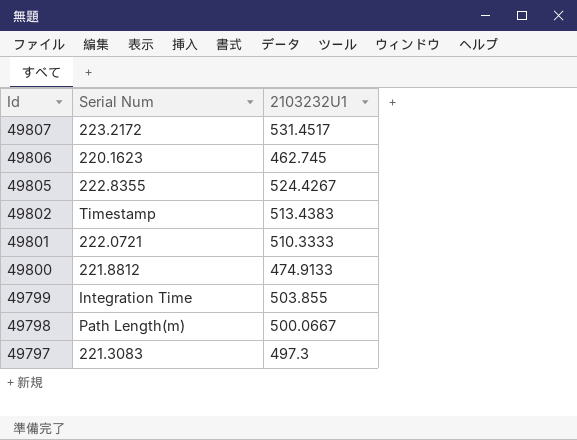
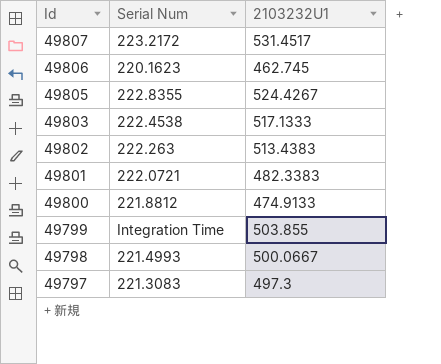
row 49803: none -> 222.4538 | 517.1333
49802 | Serial Num: Timestamp -> 222.263
49801 | 2103232U1: 510.3333 -> 482.3383
49798 | Serial Num: Path Length(m) -> 221.4993

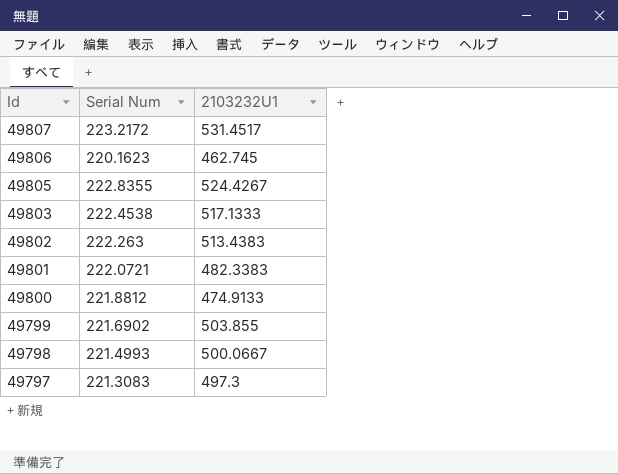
49799 | Serial Num: Integration Time -> 221.6902

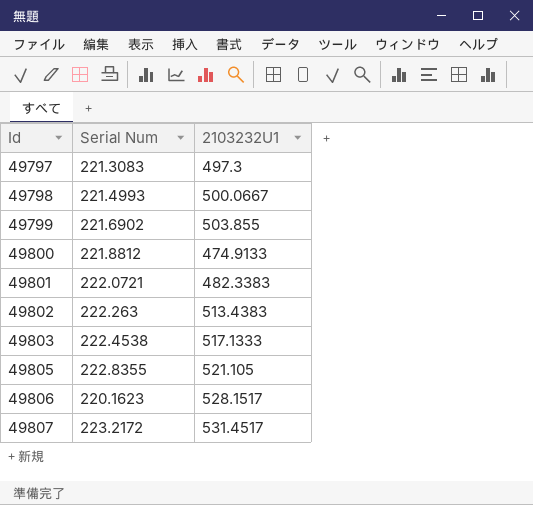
row order: Id descending -> Id ascending
49805 | 2103232U1: 524.4267 -> 521.105
49806 | 2103232U1: 462.745 -> 528.1517

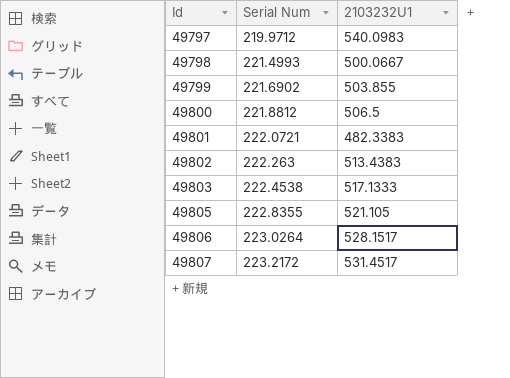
49797 | Serial Num: 221.3083 -> 219.9712
49797 | 2103232U1: 497.3 -> 540.0983
49800 | 2103232U1: 474.9133 -> 506.5
49806 | Serial Num: 220.1623 -> 223.0264

